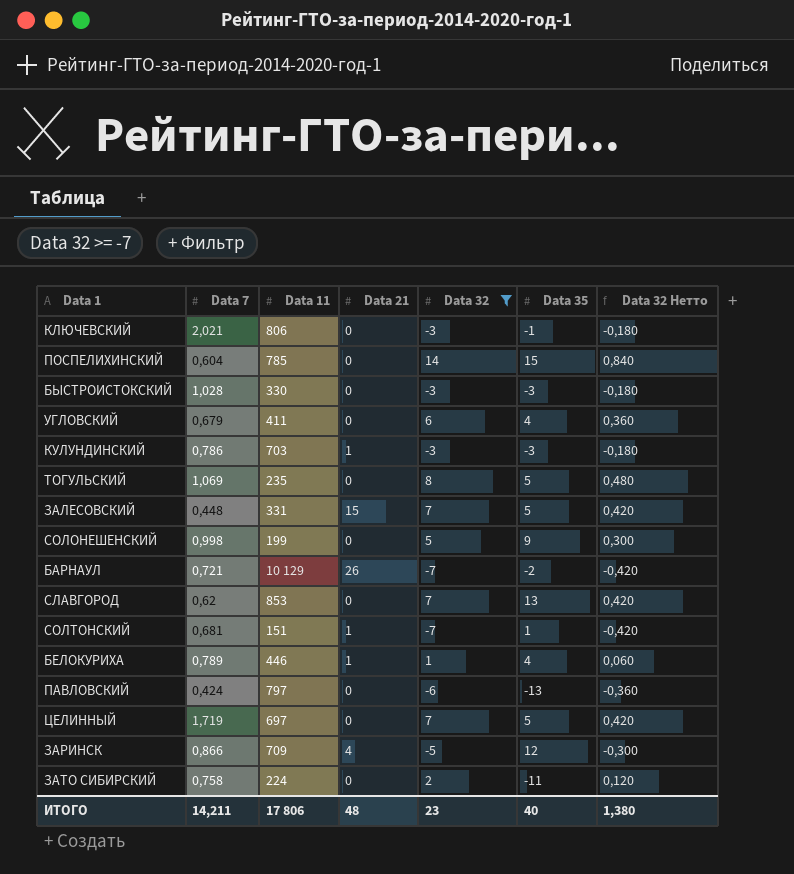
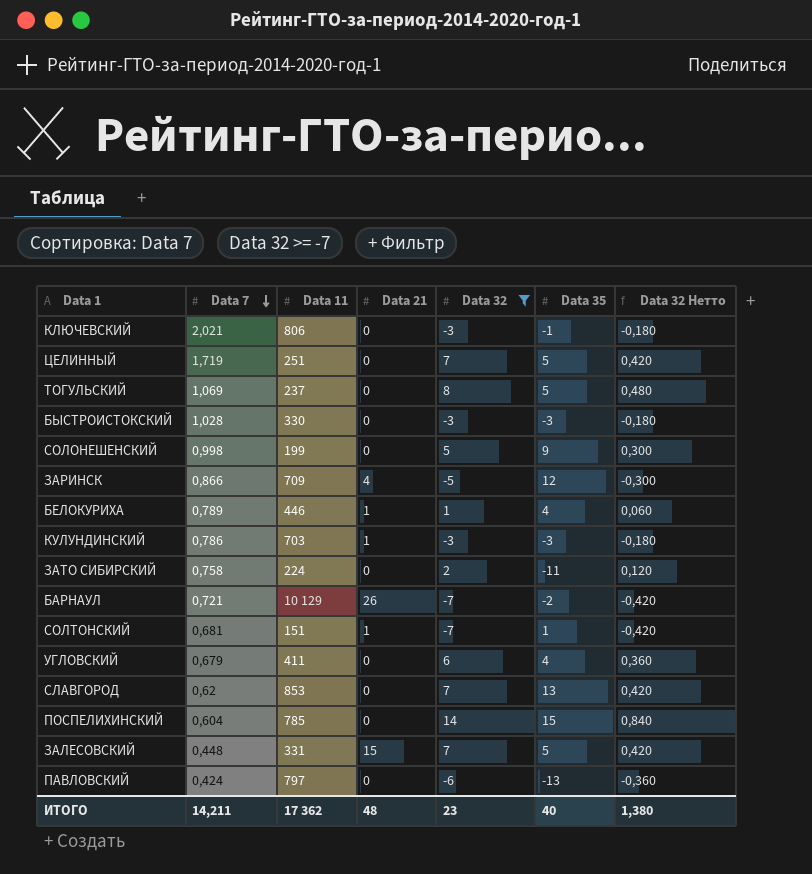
row order: none -> Data 7 descending
ЦЕЛИННЫЙ | Data 11: 697 -> 251
ТОГУЛЬСКИЙ | Data 11: 235 -> 237
ИТОГО | Data 11: 17 806 -> 17 362

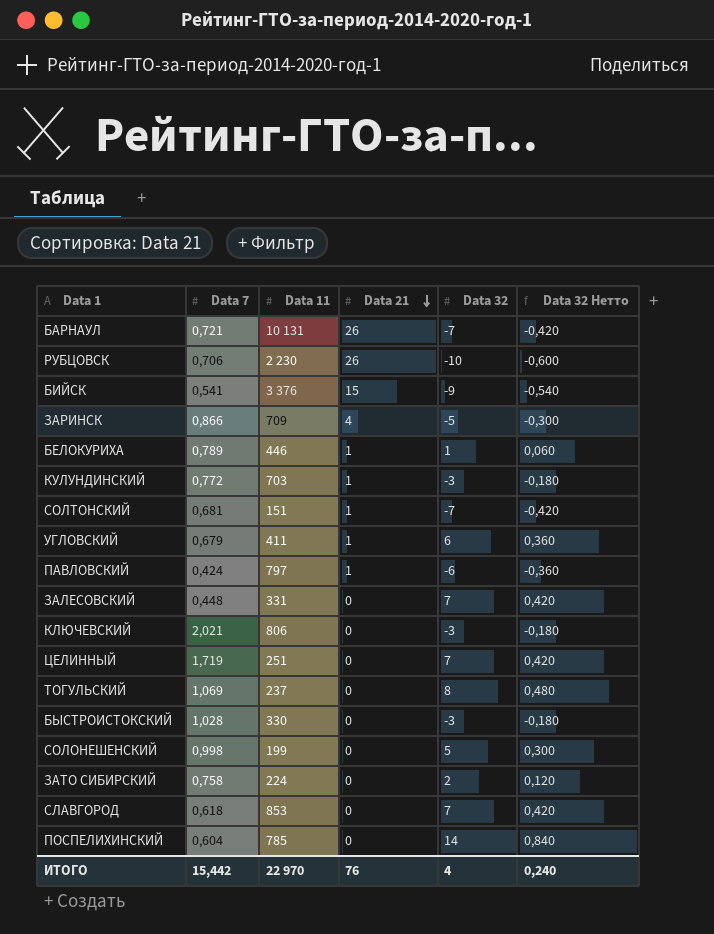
filter: Data 32 >= -7 -> none
row order: Data 7 descending -> Data 21 descending
column Data 35 | position: 6 -> none
БАРНАУЛ | Data 11: 10 129 -> 10 131
КУЛУНДИНСКИЙ | Data 7: 0,786 -> 0,772
УГЛОВСКИЙ | Data 21: 0 -> 1
ПАВЛОВСКИЙ | Data 21: 0 -> 1
ЗАЛЕСОВСКИЙ | Data 21: 15 -> 0
СЛАВГОРОД | Data 7: 0,62 -> 0,618
ИТОГО | Data 7: 14,211 -> 15,442
ИТОГО | Data 11: 17 362 -> 22 970
ИТОГО | Data 21: 48 -> 76
ИТОГО | Data 32: 23 -> 4
ИТОГО | Data 32 Нетто: 1,380 -> 0,240

